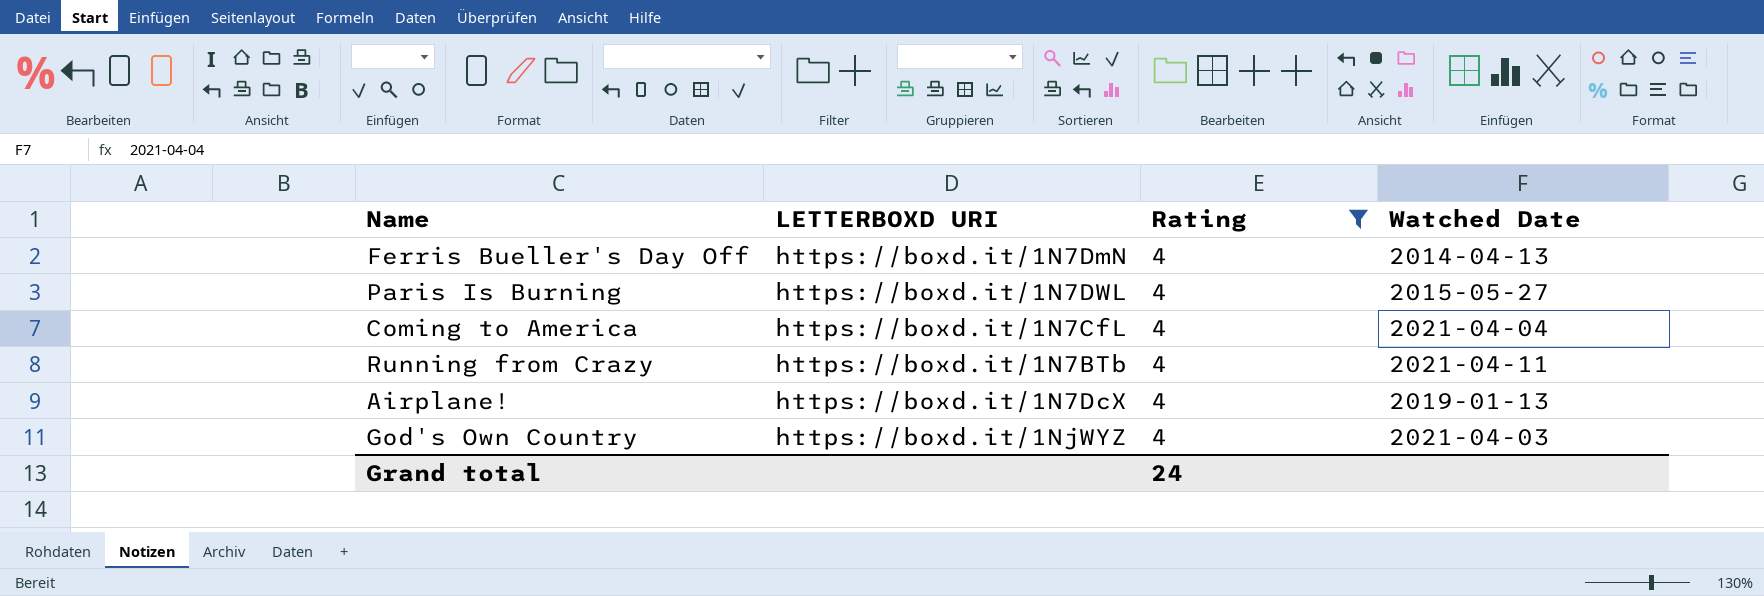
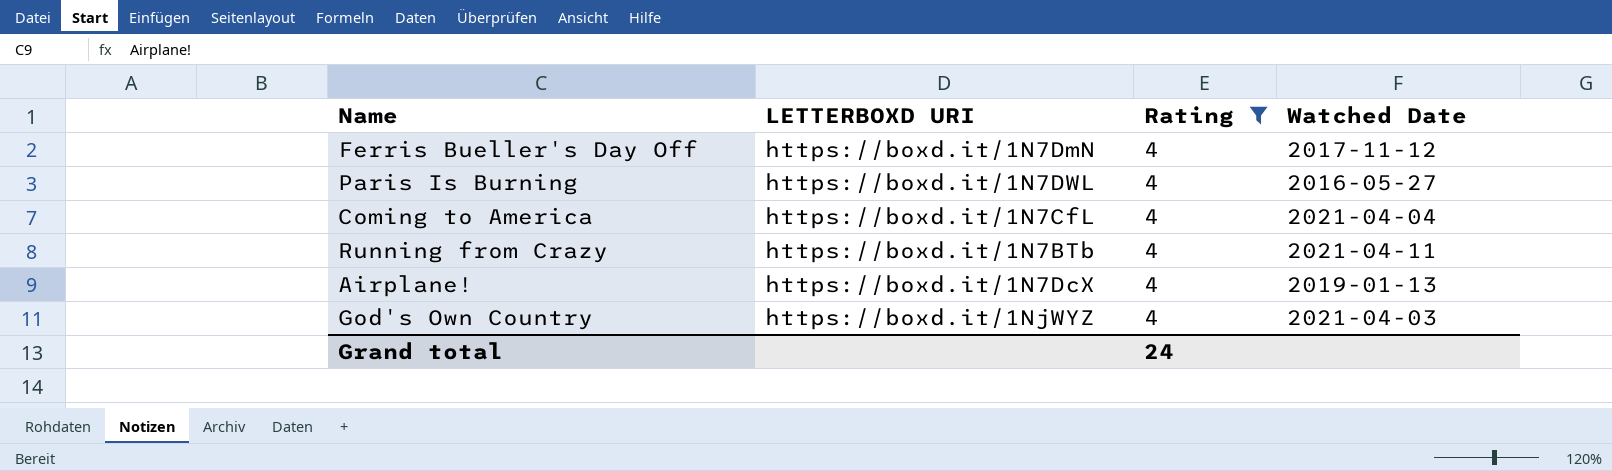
Ferris Bueller's Day Off | Watched Date: 2014-04-13 -> 2017-11-12
Paris Is Burning | Watched Date: 2015-05-27 -> 2016-05-27

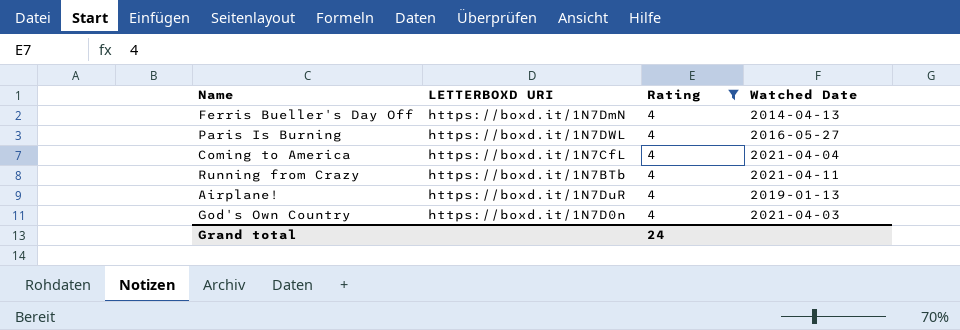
Ferris Bueller's Day Off | Watched Date: 2017-11-12 -> 2014-04-13
Airplane! | LETTERBOXD URI: https://boxd.it/1N7DcX -> https://boxd.it/1N7DuR
God's Own Country | LETTERBOXD URI: https://boxd.it/1NjWYZ -> https://boxd.it/1N7D0n

